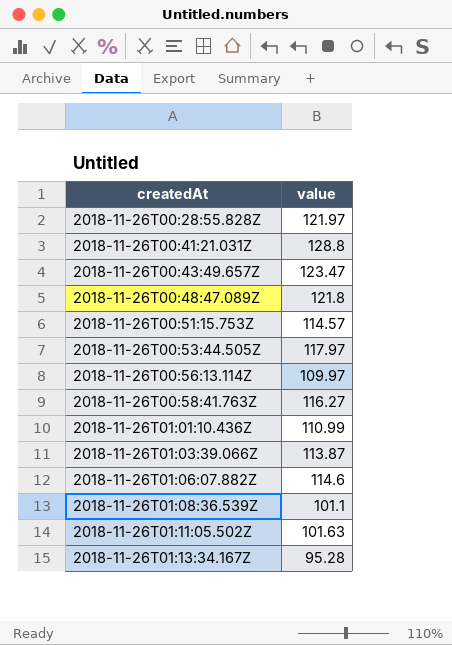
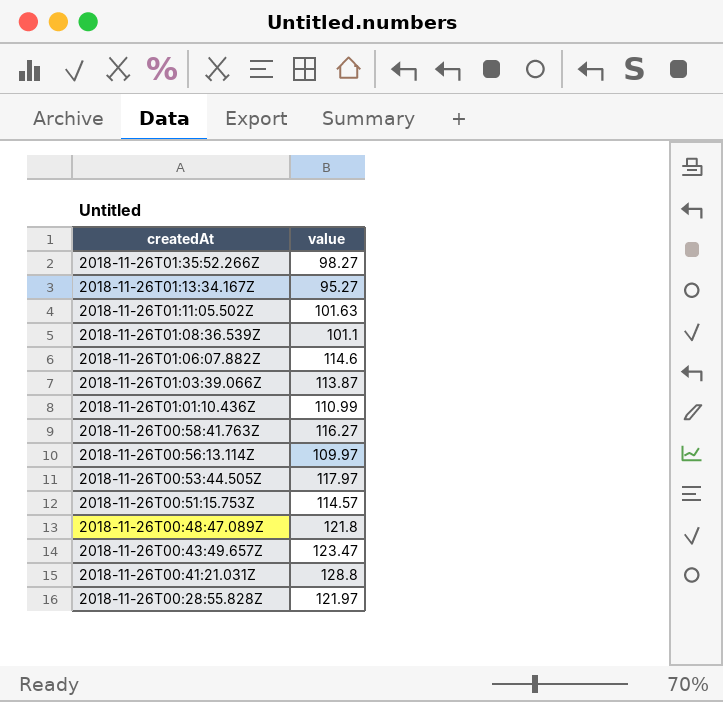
row order: createdAt ascending -> createdAt descending
row 2018-11-26T01:35:52.266Z: none -> 98.27
2018-11-26T01:13:34.167Z | value: 95.28 -> 95.27

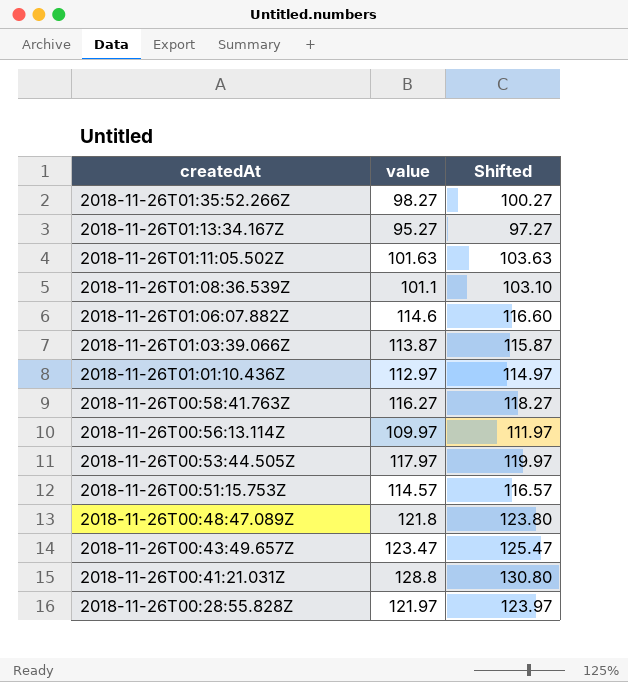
column Shifted | formula: none -> [value] + 2
2018-11-26T01:01:10.436Z | value: 110.99 -> 112.97

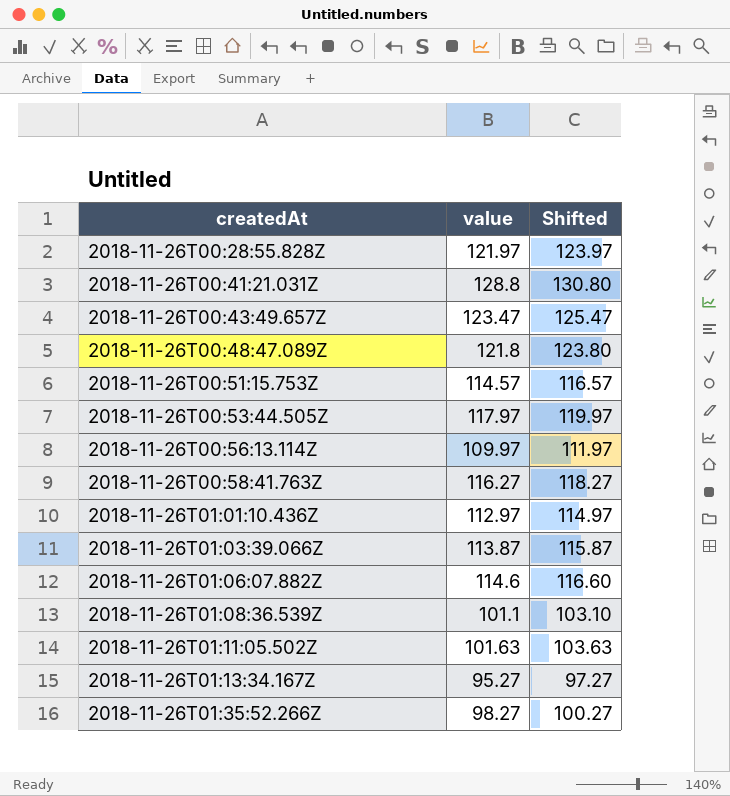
row order: createdAt descending -> createdAt ascending

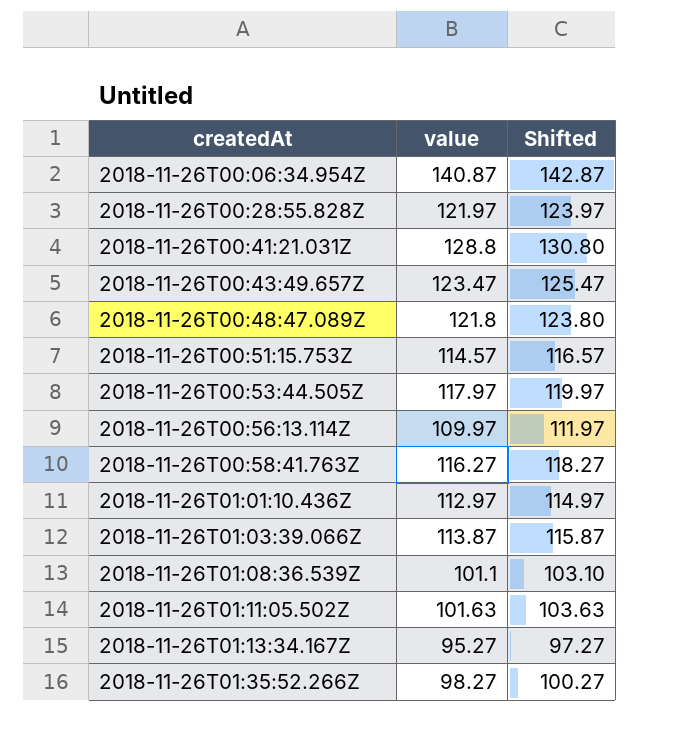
row 2018-11-26T01:06:07.882Z: 114.6 | 116.60 -> none
row 2018-11-26T00:06:34.954Z: none -> 140.87 | 142.87

